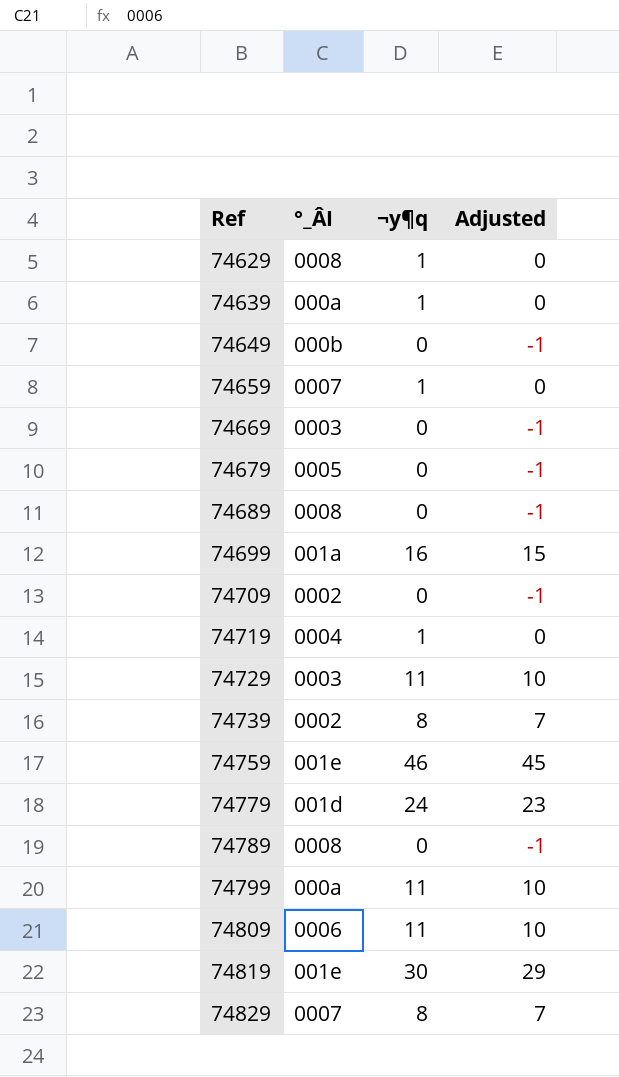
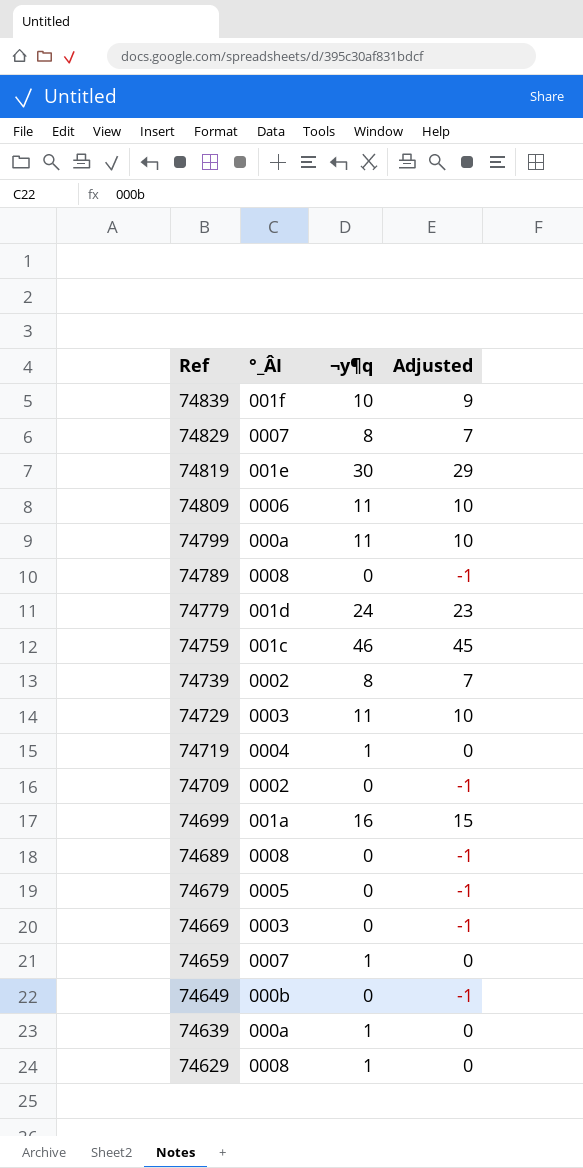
row order: Ref ascending -> Ref descending
row 74839: none -> 001f | 10 | 9
74759 | °_ÂI: 001e -> 001c

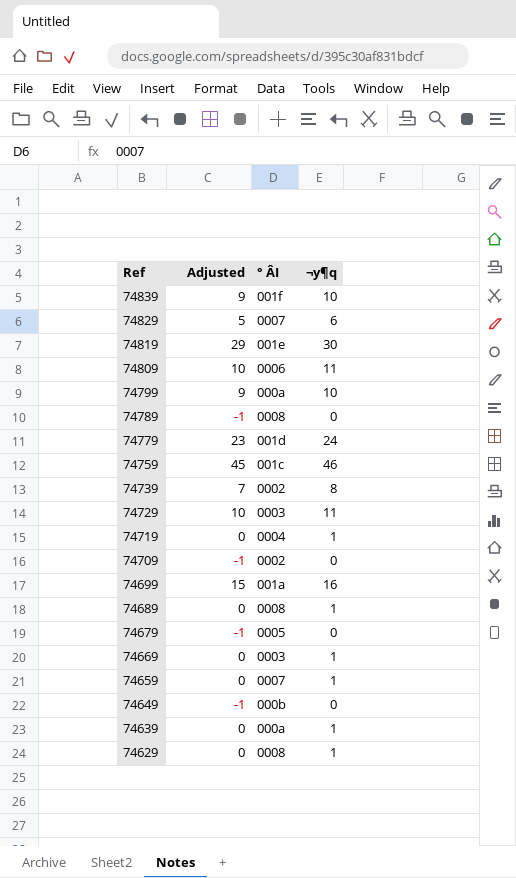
column Adjusted | position: 4 -> 2
column name: °_ÂI -> ° ÂI
74829 | Adjusted: 7 -> 5
74829 | ¬y¶q: 8 -> 6
74799 | Adjusted: 10 -> 9
74799 | ¬y¶q: 11 -> 10
74689 | Adjusted: -1 -> 0
74689 | ¬y¶q: 0 -> 1
74669 | Adjusted: -1 -> 0
74669 | ¬y¶q: 0 -> 1

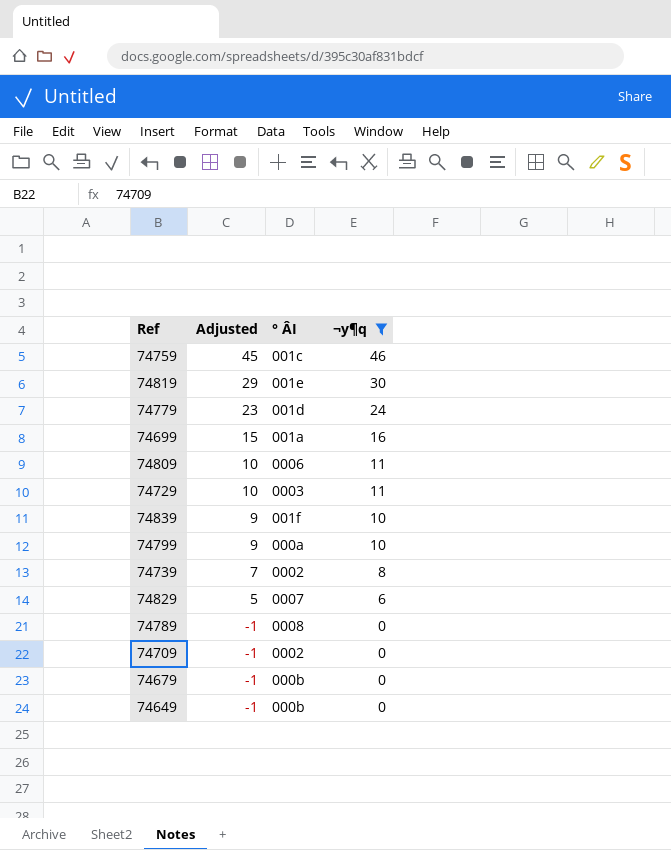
filter: none -> ¬y¶q != 1
row order: Ref descending -> Adjusted descending
74679 | ° ÂI: 0005 -> 000b

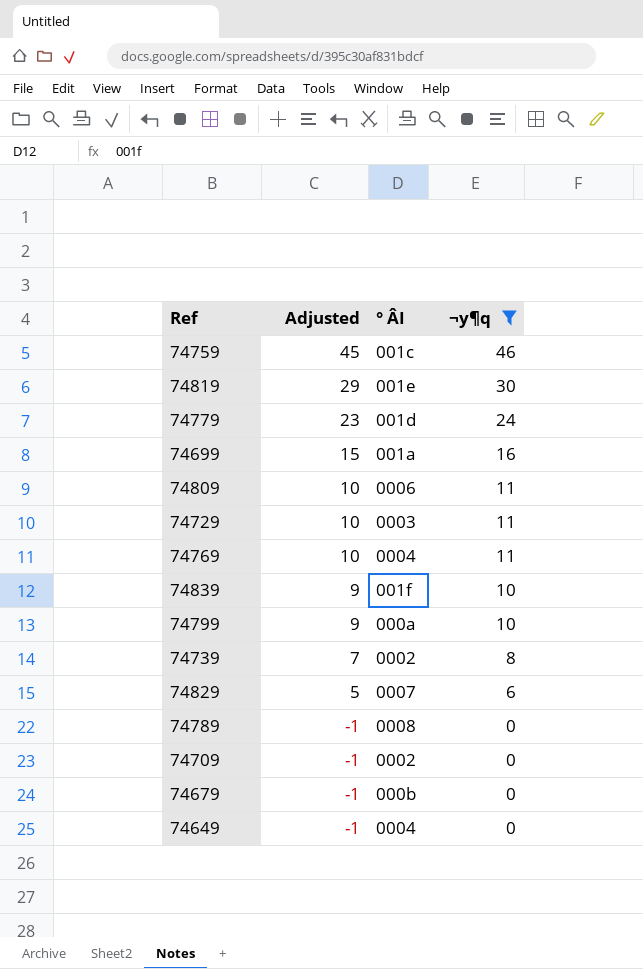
row 74769: none -> 10 | 0004 | 11
74649 | ° ÂI: 000b -> 0004

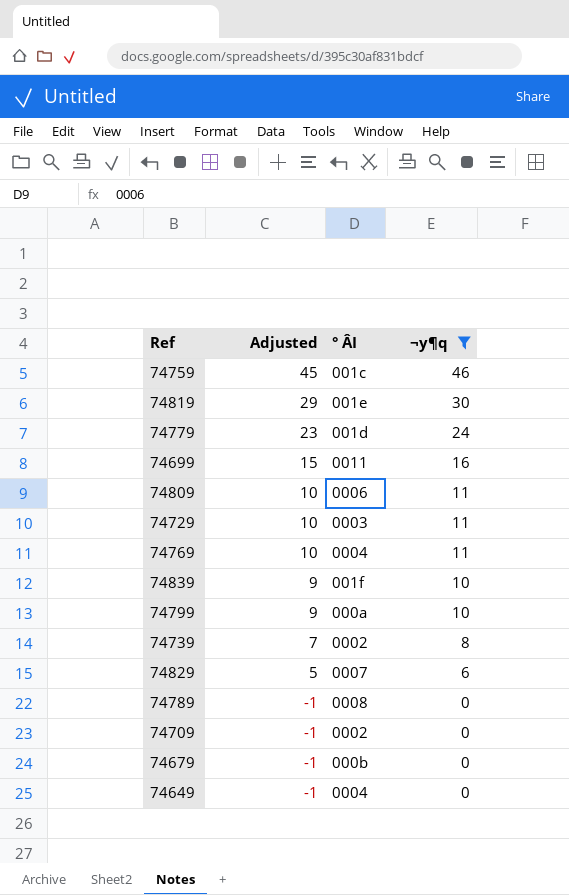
74699 | ° ÂI: 001a -> 0011

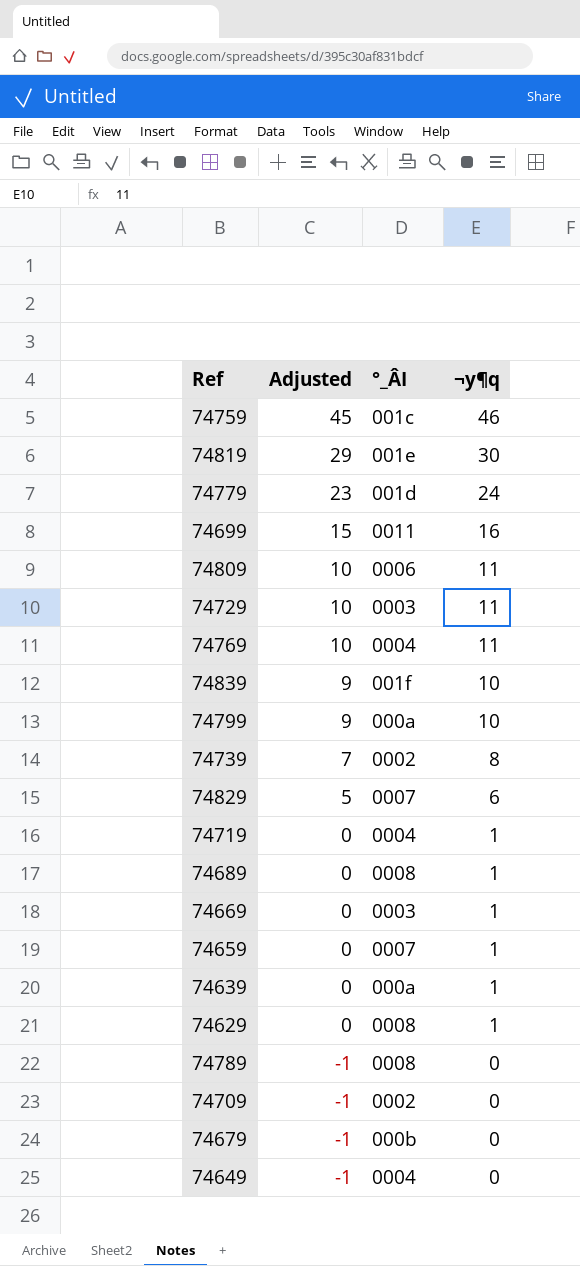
filter: ¬y¶q != 1 -> none
column name: ° ÂI -> °_ÂI

